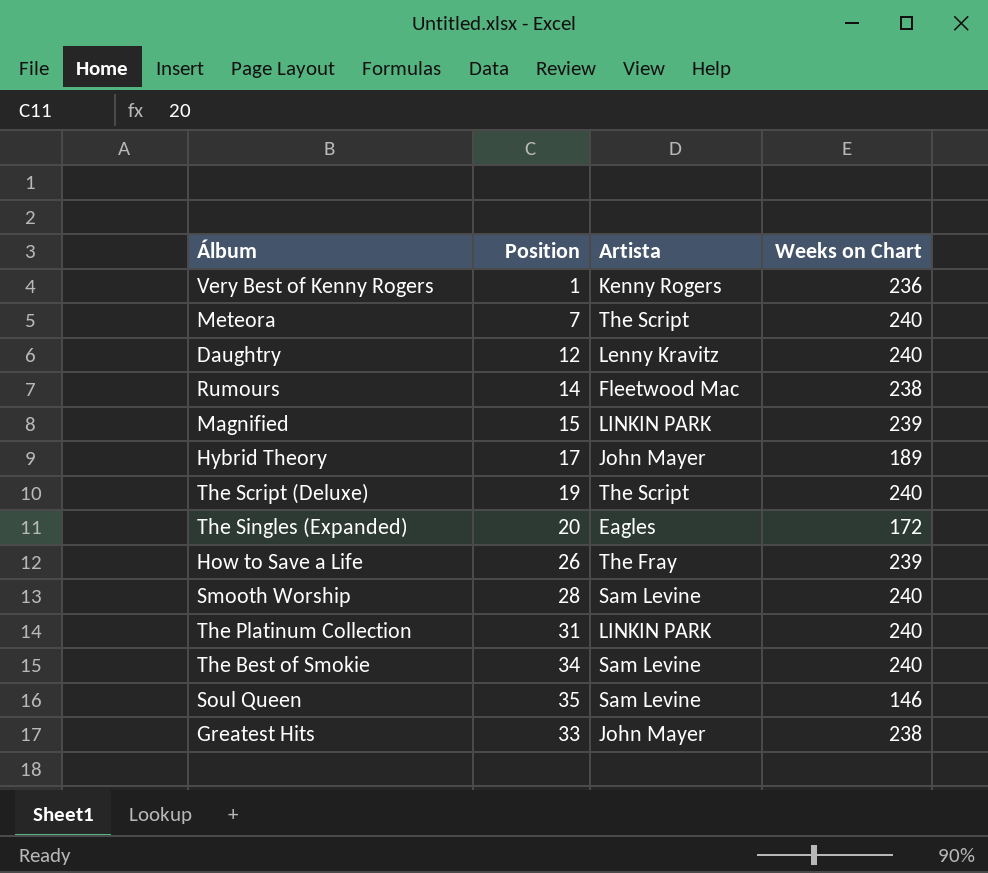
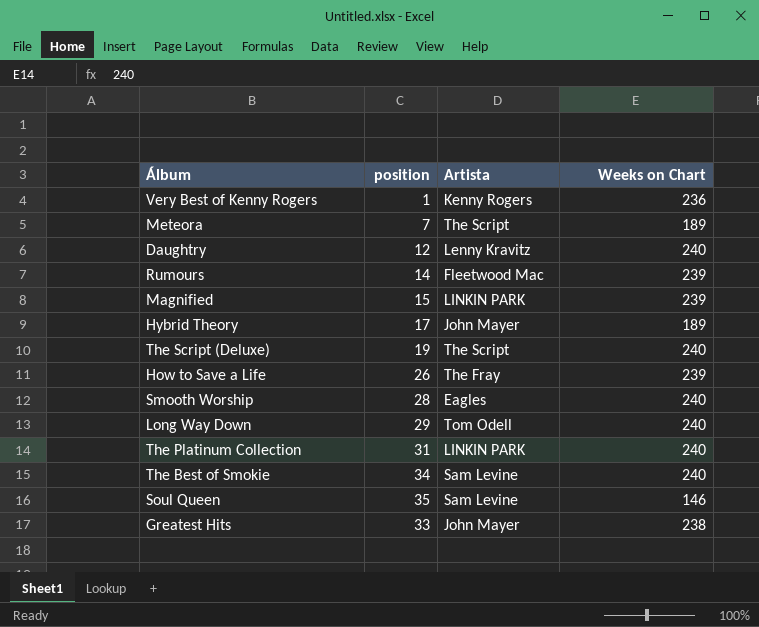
column name: Position -> position
row The Singles (Expanded): 20 | Eagles | 172 -> none
Meteora | Weeks on Chart: 240 -> 189
Rumours | Weeks on Chart: 238 -> 239
Smooth Worship | Artista: Sam Levine -> Eagles
row Long Way Down: none -> 29 | Tom Odell | 240

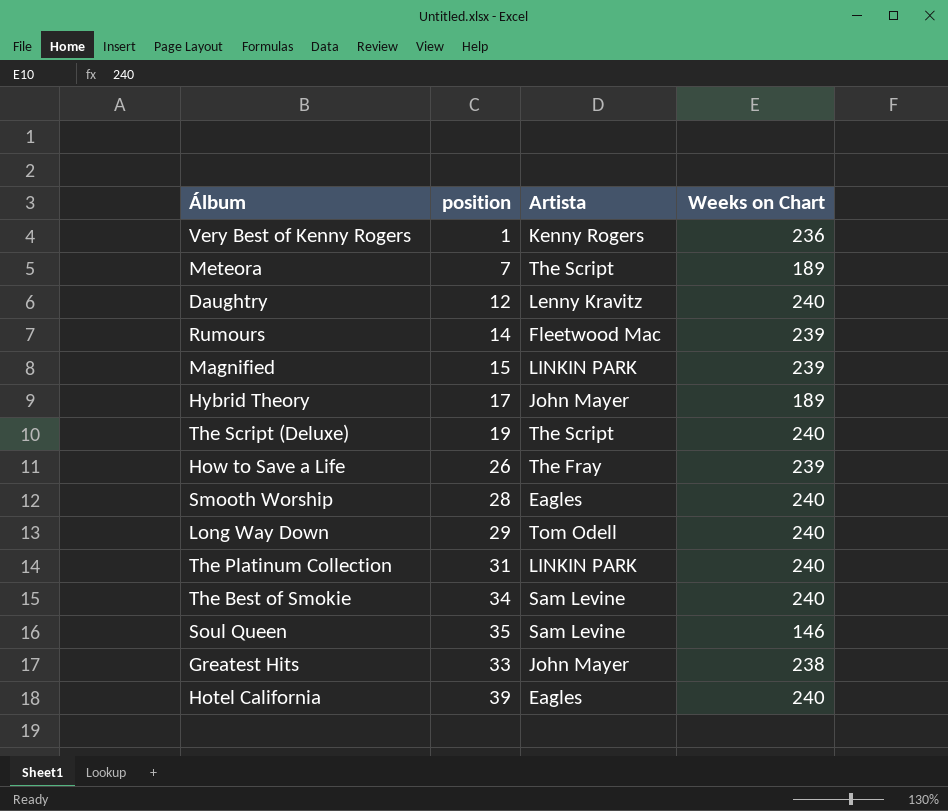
row Hotel California: none -> 39 | Eagles | 240

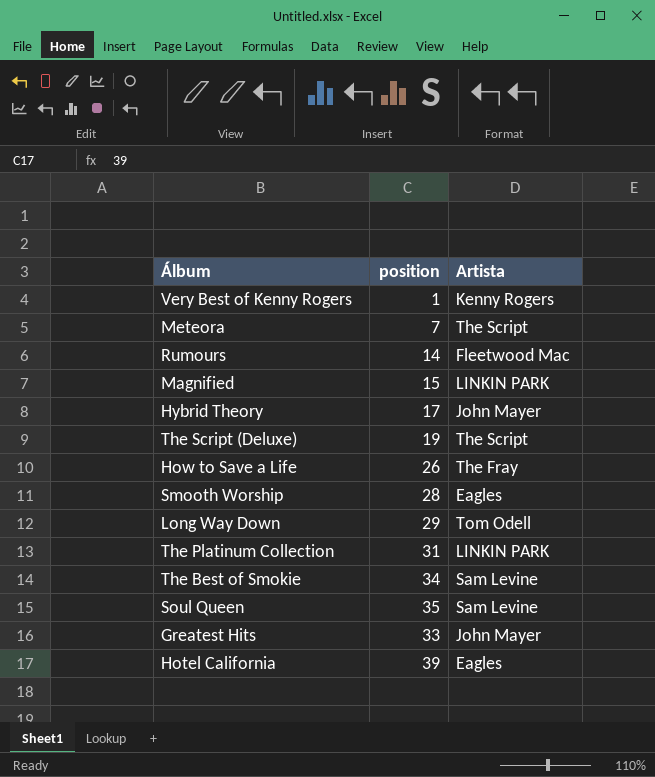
column Weeks on Chart | position: 4 -> none
row Daughtry: 12 | Lenny Kravitz | 240 -> none

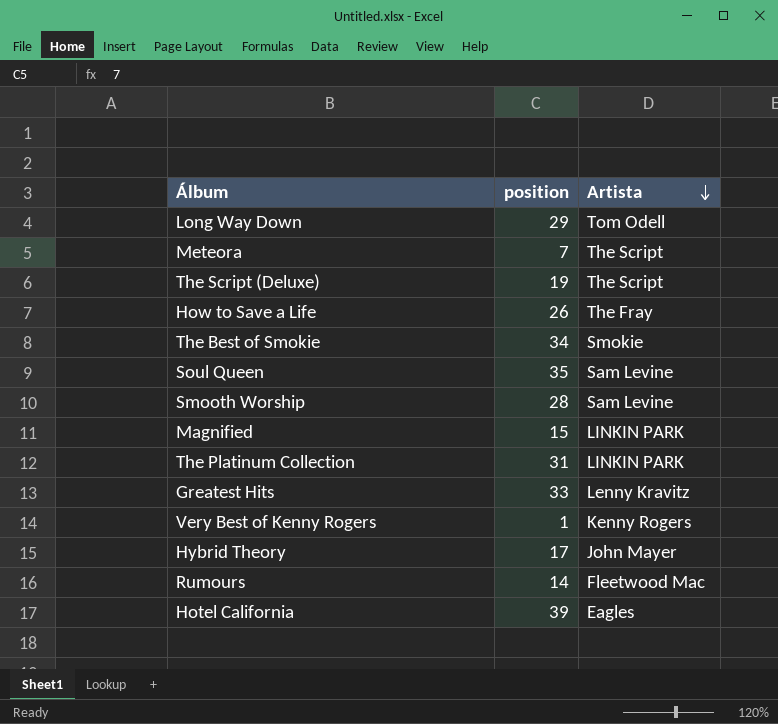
row order: none -> Artista descending
The Best of Smokie | Artista: Sam Levine -> Smokie
Smooth Worship | Artista: Eagles -> Sam Levine
Greatest Hits | Artista: John Mayer -> Lenny Kravitz

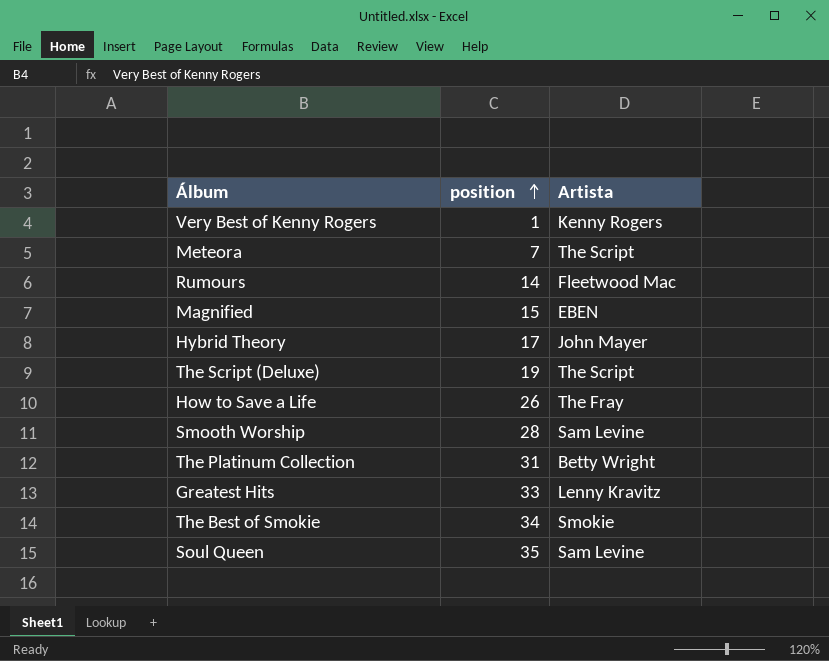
row order: Artista descending -> position ascending
row Long Way Down: 29 | Tom Odell -> none
row Hotel California: 39 | Eagles -> none
Magnified | Artista: LINKIN PARK -> EBEN
The Platinum Collection | Artista: LINKIN PARK -> Betty Wright

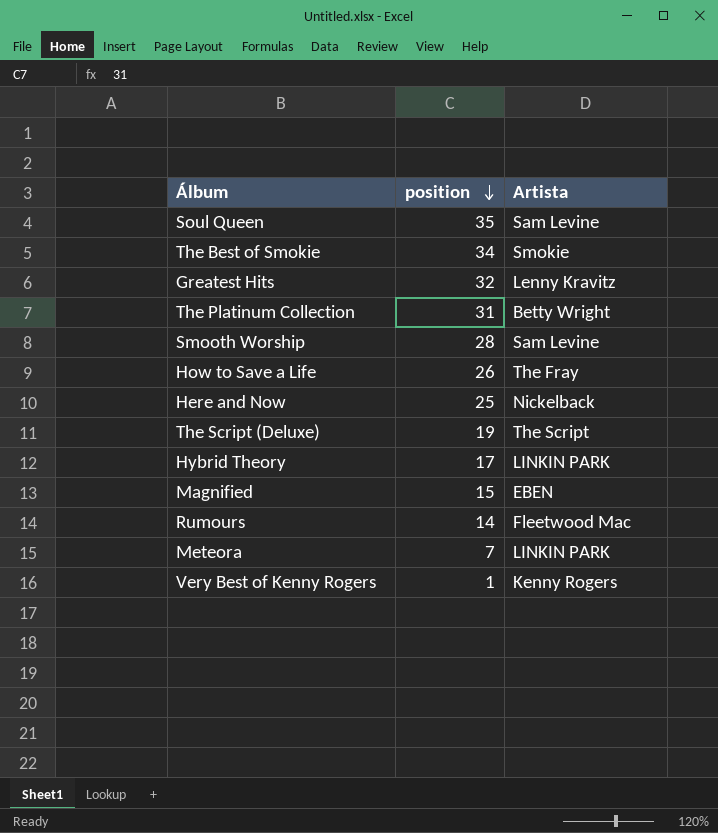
row order: position ascending -> position descending
Greatest Hits | position: 33 -> 32
row Here and Now: none -> 25 | Nickelback
Hybrid Theory | Artista: John Mayer -> LINKIN PARK
Meteora | Artista: The Script -> LINKIN PARK

